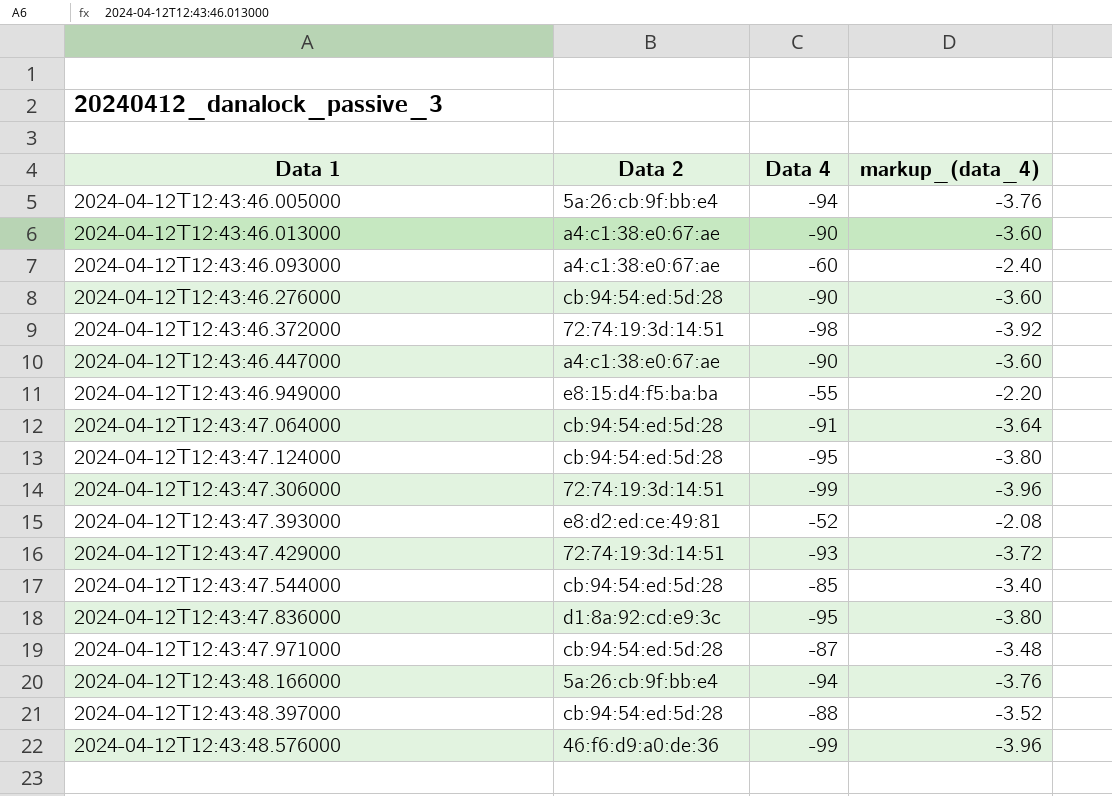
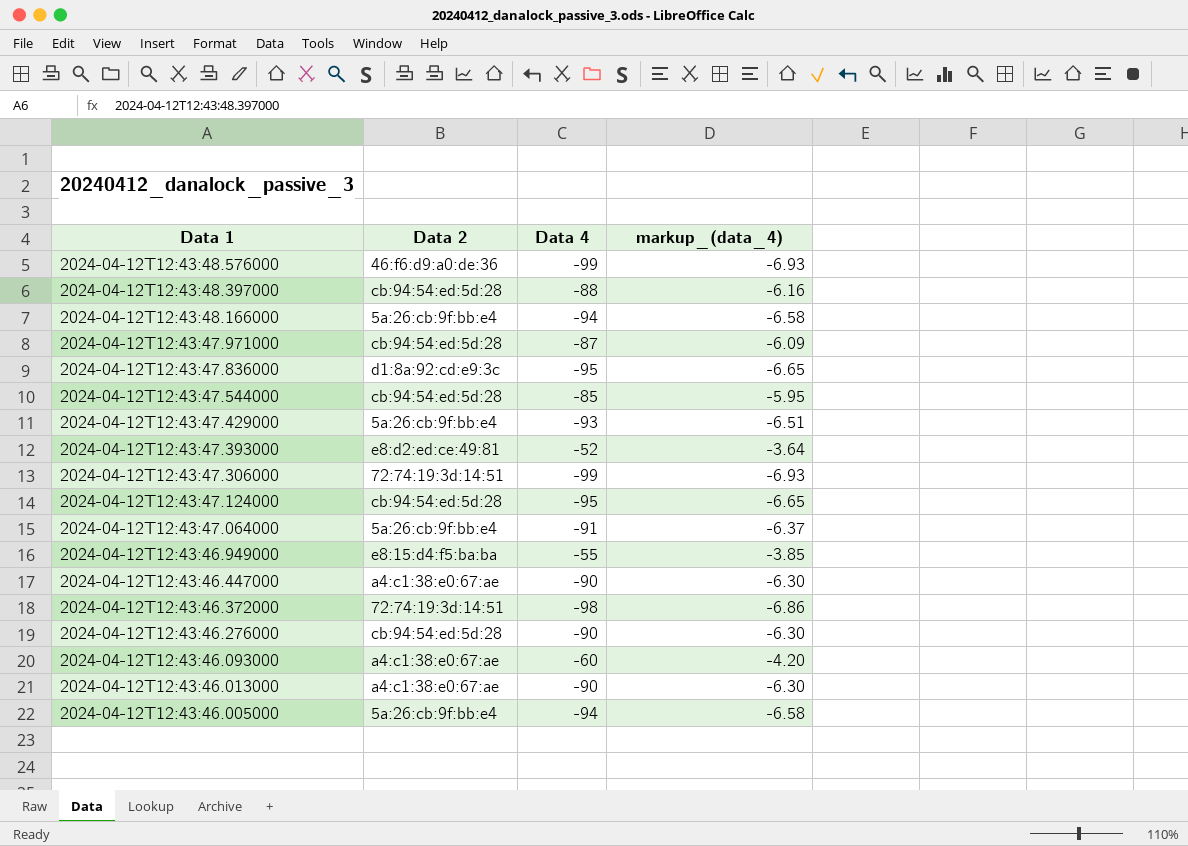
row order: Data 1 ascending -> Data 1 descending
column markup_(data_4) | formula: [Data 4] * 0.04 -> [Data 4] * 0.07
2024-04-12T12:43:47.429000 | Data 2: 72:74:19:3d:14:51 -> 5a:26:cb:9f:bb:e4
2024-04-12T12:43:47.064000 | Data 2: cb:94:54:ed:5d:28 -> 5a:26:cb:9f:bb:e4

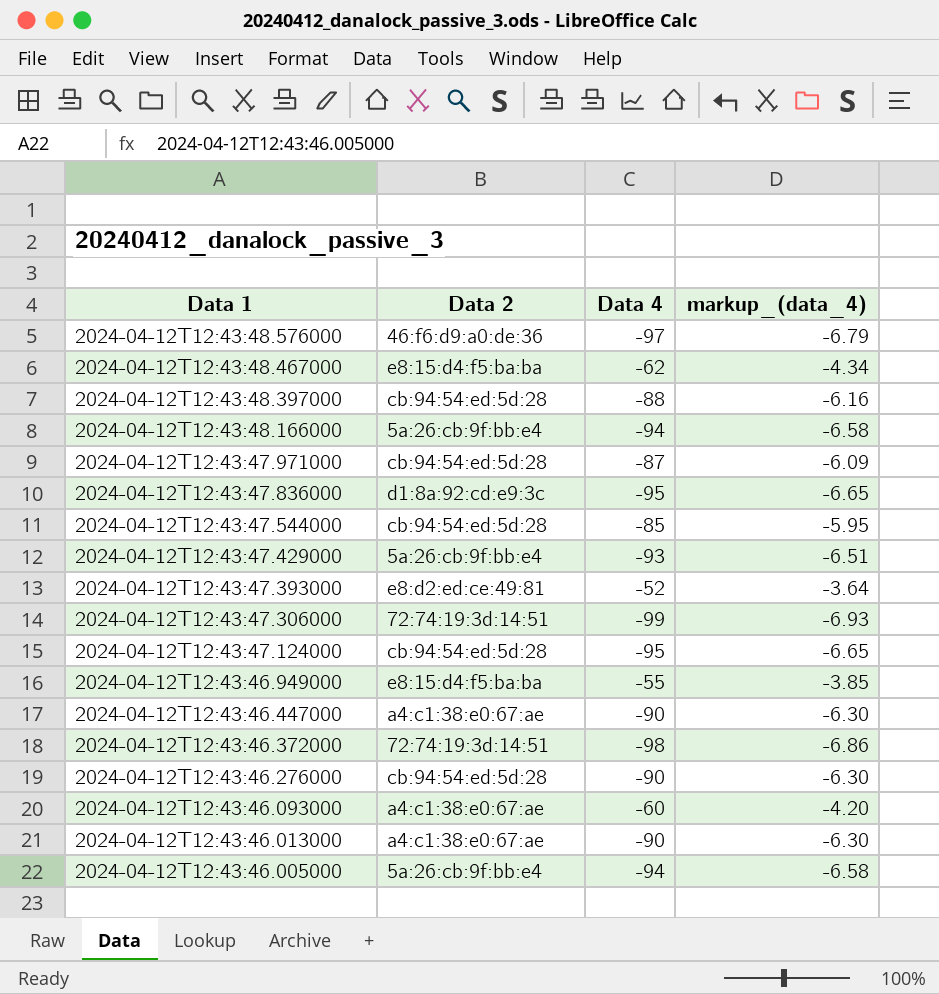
row 2024-04-12T12:43:47.064000: 5a:26:cb:9f:bb:e4 | -91 | -6.37 -> none
2024-04-12T12:43:48.576000 | Data 4: -99 -> -97
2024-04-12T12:43:48.576000 | markup_(data_4): -6.93 -> -6.79
row 2024-04-12T12:43:48.467000: none -> e8:15:d4:f5:ba:ba | -62 | -4.34

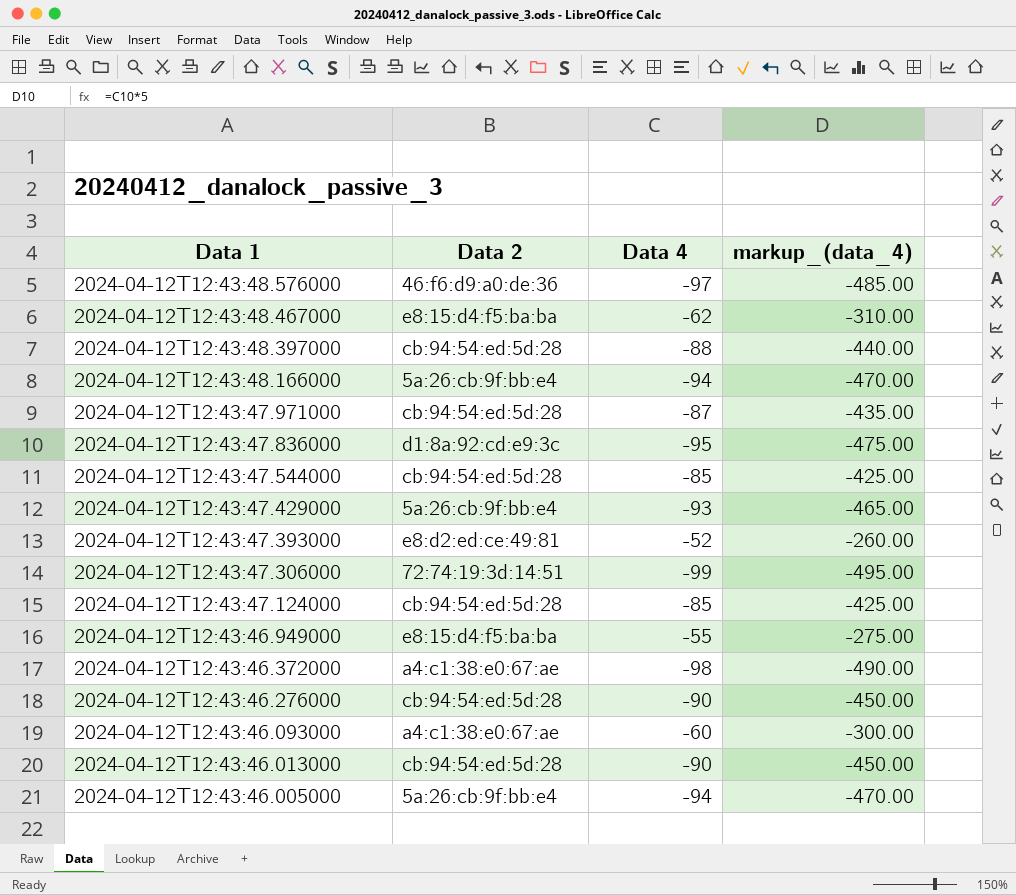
column markup_(data_4) | formula: [Data 4] * 0.07 -> [Data 4] * 5
row 2024-04-12T12:43:46.447000: a4:c1:38:e0:67:ae | -90 | -6.30 -> none
2024-04-12T12:43:47.124000 | Data 4: -95 -> -85
2024-04-12T12:43:46.372000 | Data 2: 72:74:19:3d:14:51 -> a4:c1:38:e0:67:ae
2024-04-12T12:43:46.013000 | Data 2: a4:c1:38:e0:67:ae -> cb:94:54:ed:5d:28

